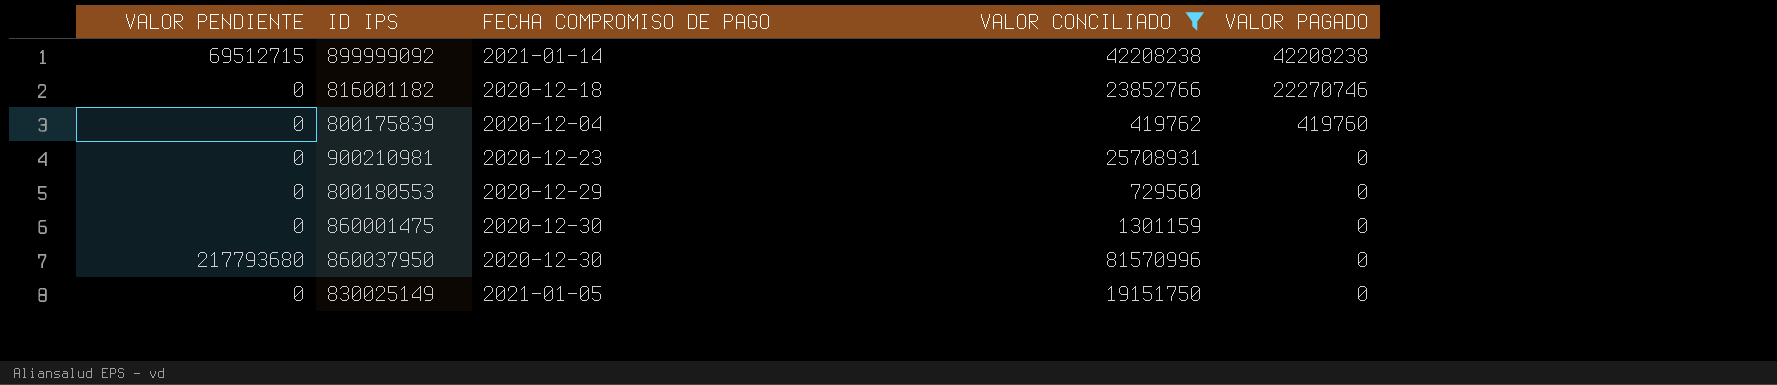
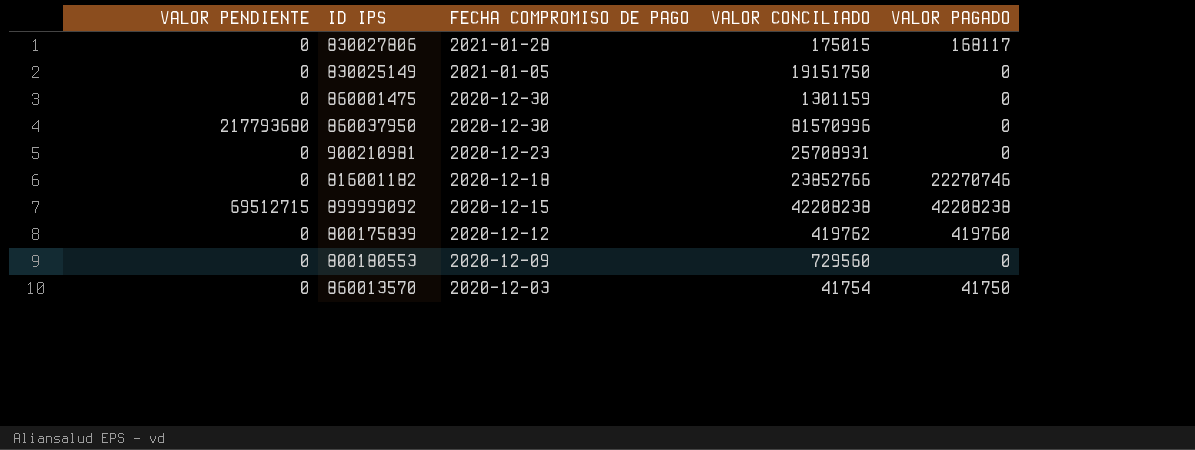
filter: VALOR CONCILIADO >= 419762 -> none
row order: VALOR PAGADO descending -> FECHA COMPROMISO DE PAGO descending
899999092 | FECHA COMPROMISO DE PAGO: 2021-01-14 -> 2020-12-15
800175839 | FECHA COMPROMISO DE PAGO: 2020-12-04 -> 2020-12-12
800180553 | FECHA COMPROMISO DE PAGO: 2020-12-29 -> 2020-12-09

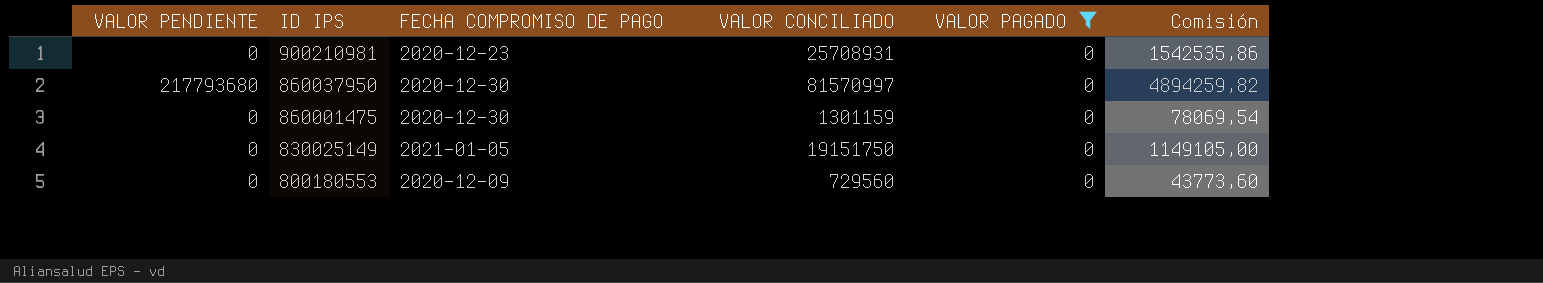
filter: none -> VALOR PAGADO = 0
row order: FECHA COMPROMISO DE PAGO descending -> ID IPS descending
column Comisión | formula: none -> [VALOR CONCILIADO] * 0,06
860037950 | VALOR CONCILIADO: 81570996 -> 81570997

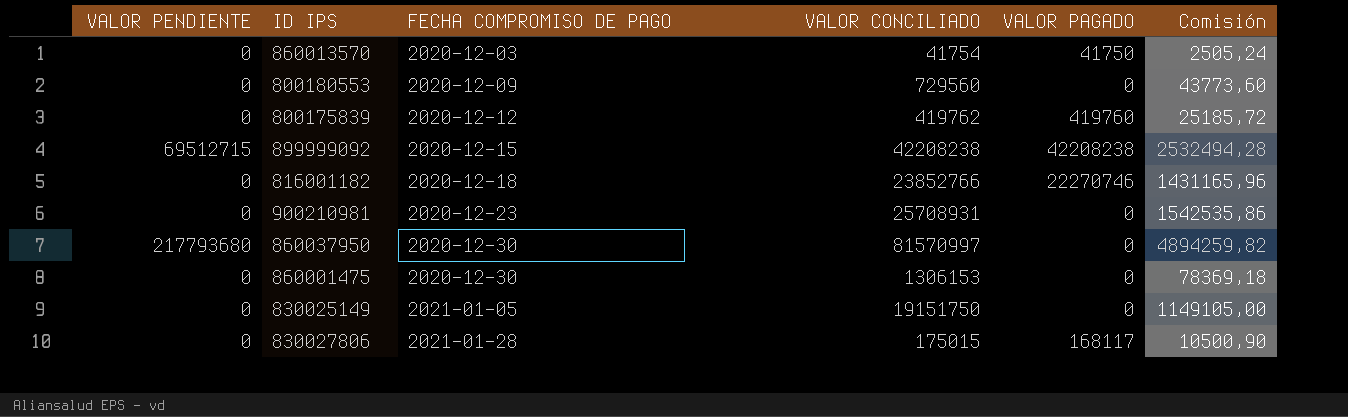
filter: VALOR PAGADO = 0 -> none
row order: ID IPS descending -> FECHA COMPROMISO DE PAGO ascending
860001475 | VALOR CONCILIADO: 1301159 -> 1306153
860001475 | Comisión: 78069,54 -> 78369,18

